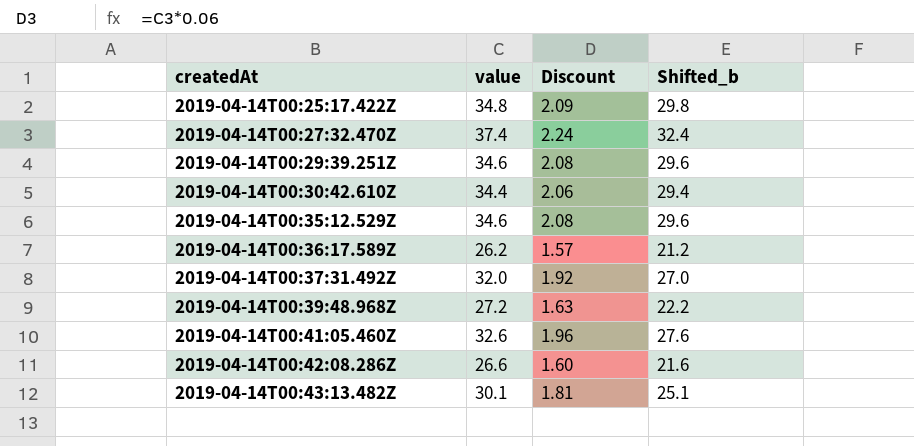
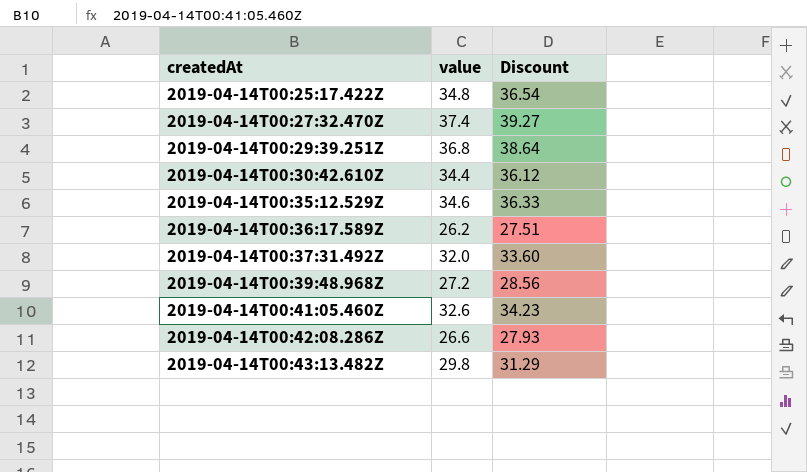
column Shifted_b | formula: [value] - 5 -> none
column Discount | formula: [value] * 0.06 -> [value] * 1.05
2019-04-14T00:29:39.251Z | value: 34.6 -> 36.8
2019-04-14T00:43:13.482Z | value: 30.1 -> 29.8

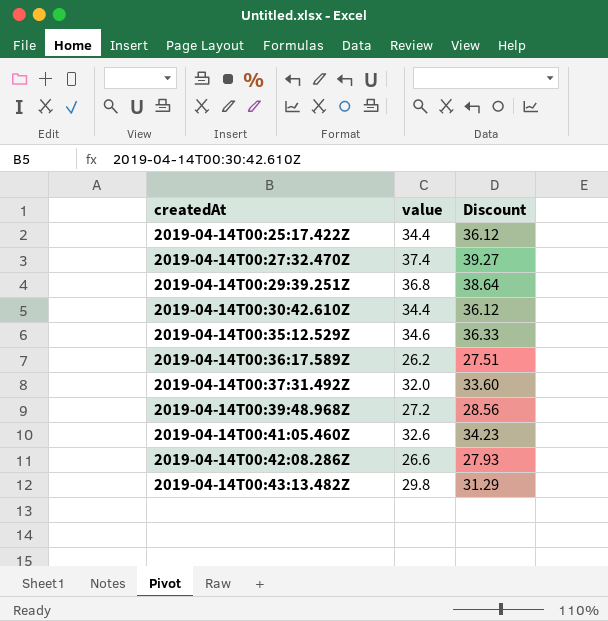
2019-04-14T00:25:17.422Z | value: 34.8 -> 34.4
2019-04-14T00:25:17.422Z | Discount: 36.54 -> 36.12

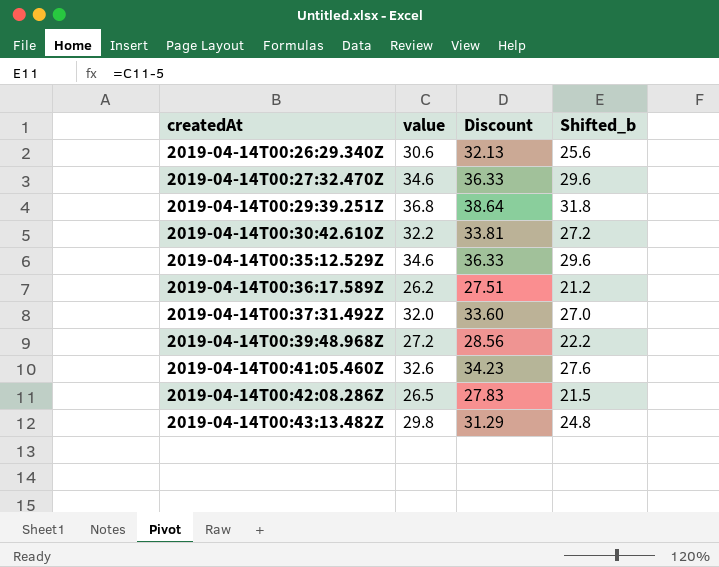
column Shifted_b | formula: none -> [value] - 5
row 2019-04-14T00:25:17.422Z: 34.4 | 36.12 -> none
row 2019-04-14T00:26:29.340Z: none -> 30.6 | 32.13 | 25.6
2019-04-14T00:27:32.470Z | value: 37.4 -> 34.6
2019-04-14T00:27:32.470Z | Discount: 39.27 -> 36.33
2019-04-14T00:30:42.610Z | value: 34.4 -> 32.2
2019-04-14T00:30:42.610Z | Discount: 36.12 -> 33.81
2019-04-14T00:42:08.286Z | value: 26.6 -> 26.5
2019-04-14T00:42:08.286Z | Discount: 27.93 -> 27.83

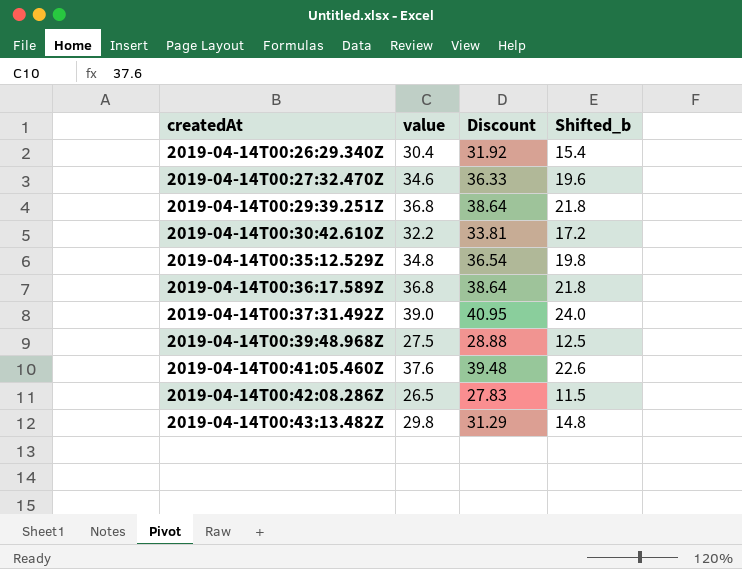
column Shifted_b | formula: [value] - 5 -> [value] - 15
2019-04-14T00:26:29.340Z | value: 30.6 -> 30.4
2019-04-14T00:26:29.340Z | Discount: 32.13 -> 31.92
2019-04-14T00:35:12.529Z | value: 34.6 -> 34.8
2019-04-14T00:35:12.529Z | Discount: 36.33 -> 36.54
2019-04-14T00:36:17.589Z | value: 26.2 -> 36.8
2019-04-14T00:36:17.589Z | Discount: 27.51 -> 38.64
2019-04-14T00:37:31.492Z | value: 32.0 -> 39.0
2019-04-14T00:37:31.492Z | Discount: 33.60 -> 40.95
2019-04-14T00:39:48.968Z | value: 27.2 -> 27.5
2019-04-14T00:39:48.968Z | Discount: 28.56 -> 28.88
2019-04-14T00:41:05.460Z | value: 32.6 -> 37.6
2019-04-14T00:41:05.460Z | Discount: 34.23 -> 39.48

